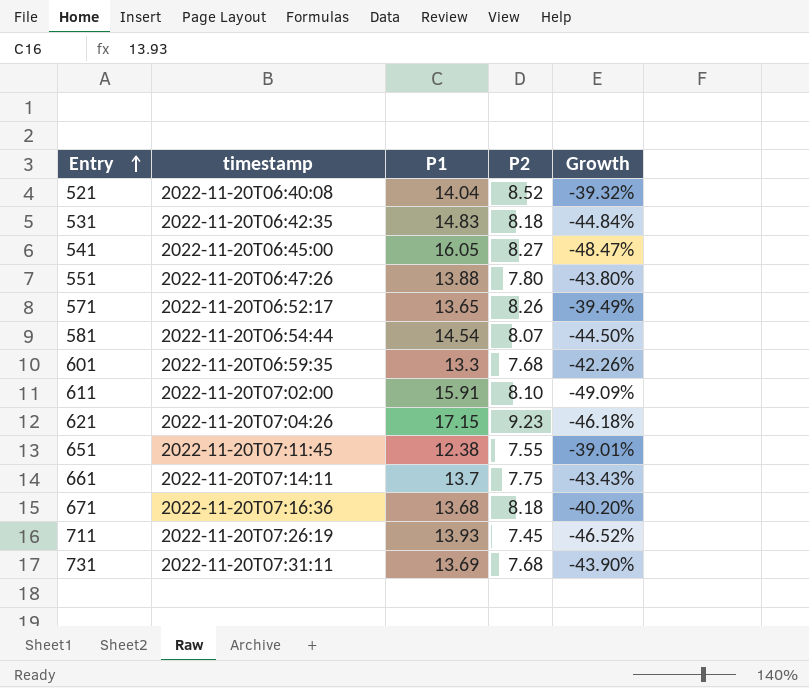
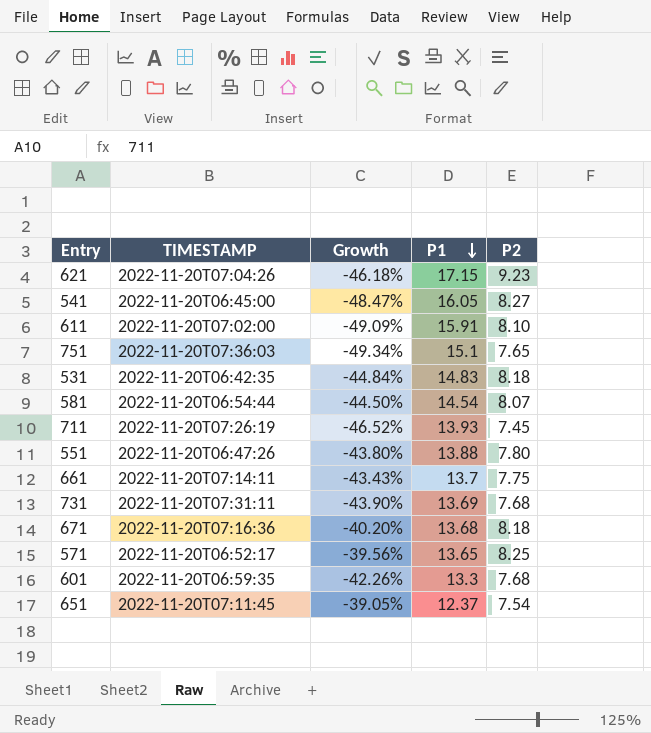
row order: Entry ascending -> P1 descending
column name: timestamp -> TIMESTAMP
column Growth | position: 5 -> 3
row 521: 2022-11-20T06:40:08 | 14.04 | 8.52 | -39.32% -> none
row 751: none -> 2022-11-20T07:36:03 | -49.34% | 15.1 | 7.65
571 | Growth: -39.49% -> -39.56%
571 | P2: 8.26 -> 8.25
651 | Growth: -39.01% -> -39.05%
651 | P1: 12.38 -> 12.37
651 | P2: 7.55 -> 7.54

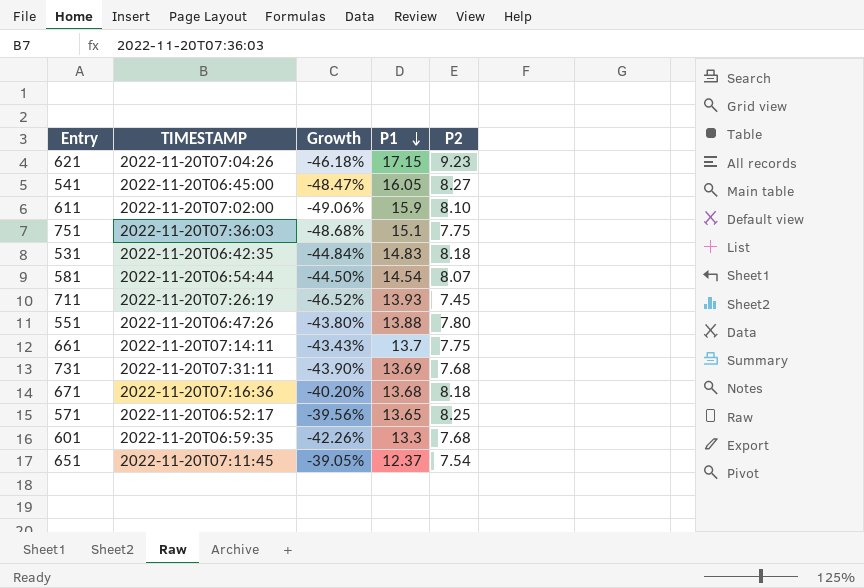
611 | Growth: -49.09% -> -49.06%
611 | P1: 15.91 -> 15.9
751 | Growth: -49.34% -> -48.68%
751 | P2: 7.65 -> 7.75

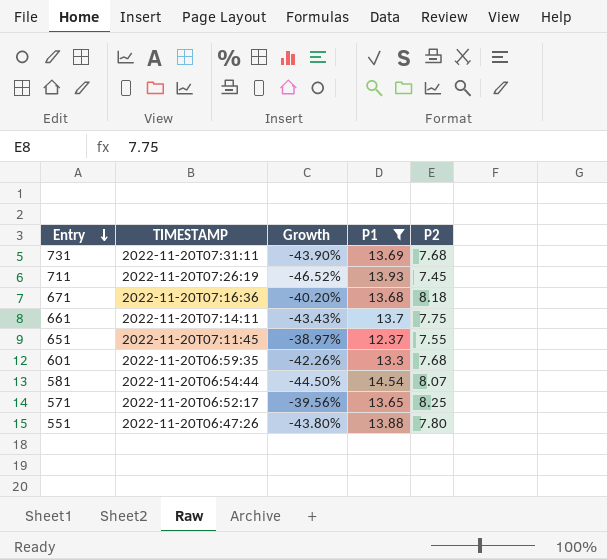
filter: none -> P1 <= 14.54
row order: P1 descending -> Entry descending
651 | Growth: -39.05% -> -38.97%
651 | P2: 7.54 -> 7.55

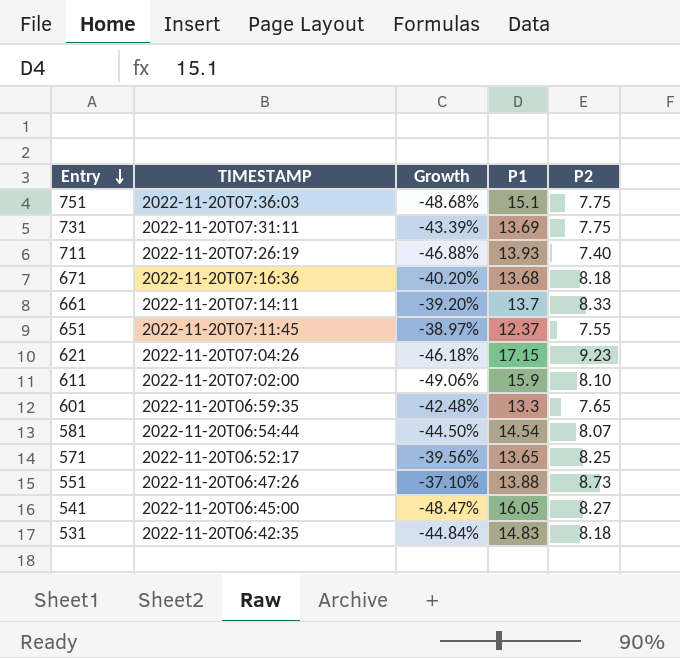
filter: P1 <= 14.54 -> none
731 | Growth: -43.90% -> -43.39%
731 | P2: 7.68 -> 7.75
711 | Growth: -46.52% -> -46.88%
711 | P2: 7.45 -> 7.40
661 | Growth: -43.43% -> -39.20%
661 | P2: 7.75 -> 8.33
601 | Growth: -42.26% -> -42.48%
601 | P2: 7.68 -> 7.65
551 | Growth: -43.80% -> -37.10%
551 | P2: 7.80 -> 8.73

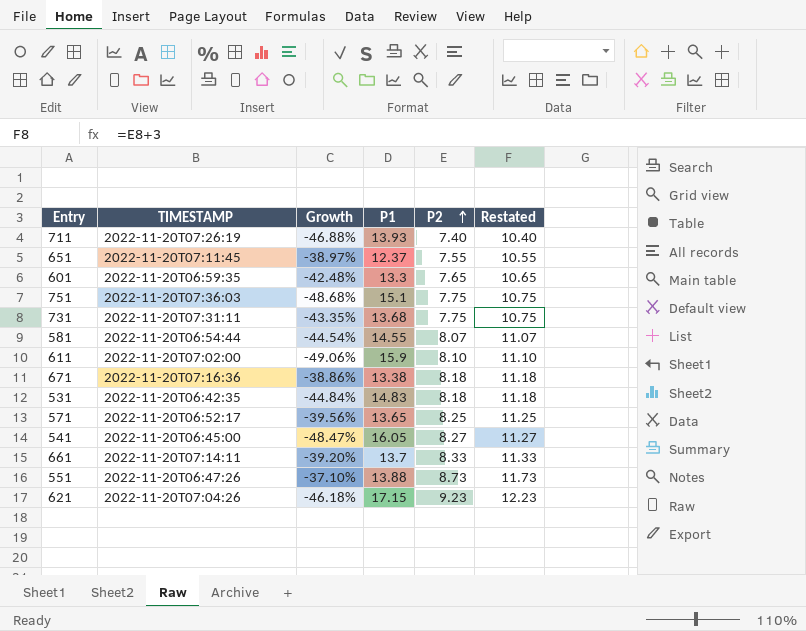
row order: Entry descending -> P2 ascending
column Restated | formula: none -> [P2] + 3
731 | Growth: -43.39% -> -43.35%
731 | P1: 13.69 -> 13.68
581 | Growth: -44.50% -> -44.54%
581 | P1: 14.54 -> 14.55
671 | Growth: -40.20% -> -38.86%
671 | P1: 13.68 -> 13.38

